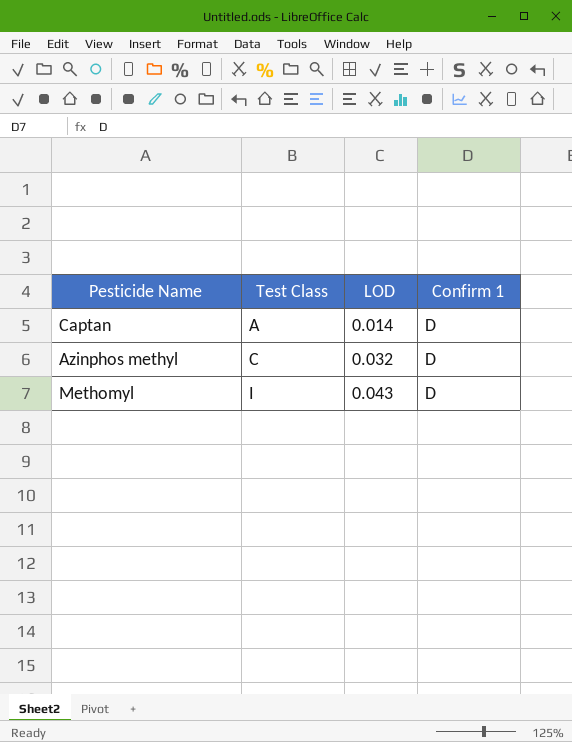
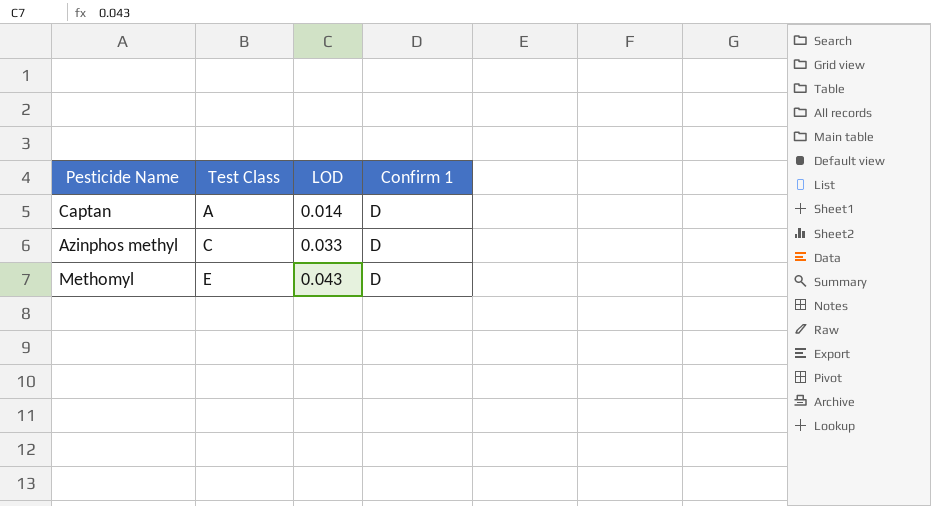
Azinphos methyl | LOD: 0.032 -> 0.033
Methomyl | Test Class: I -> E

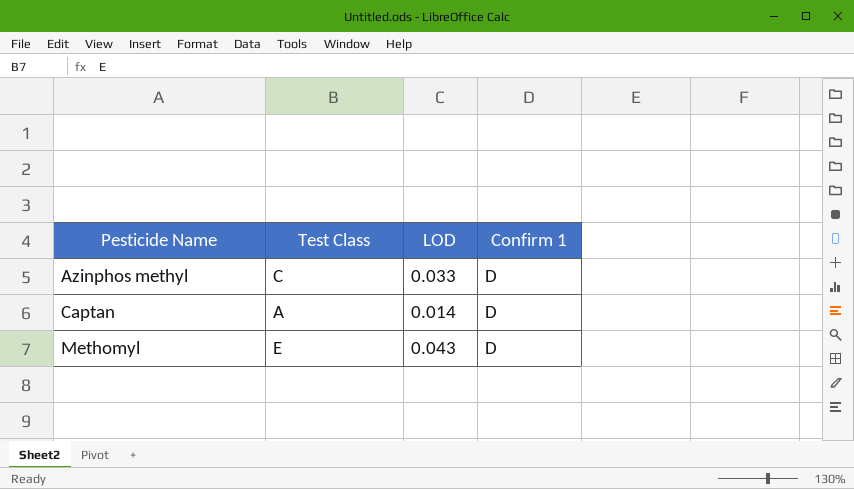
row order: Test Class ascending -> Pesticide Name ascending

